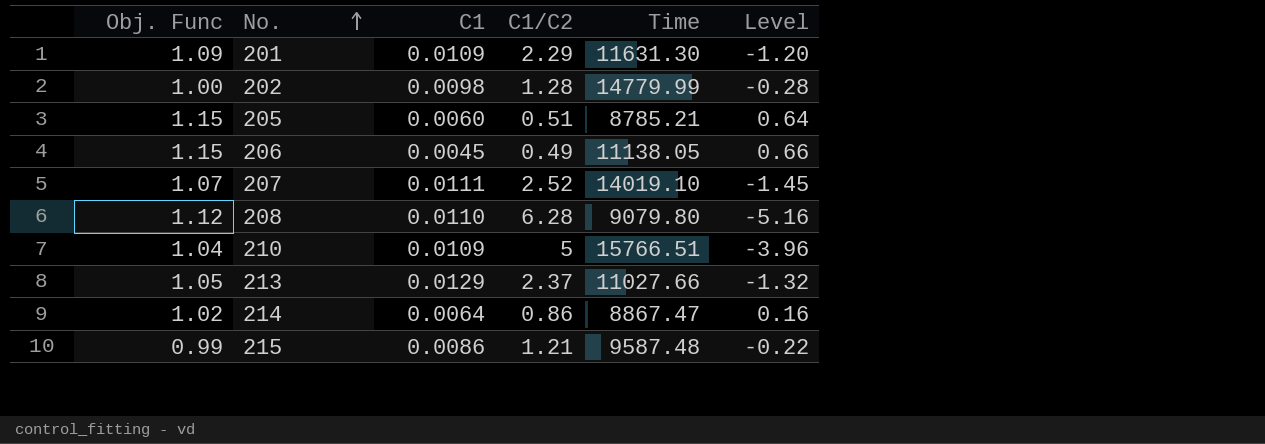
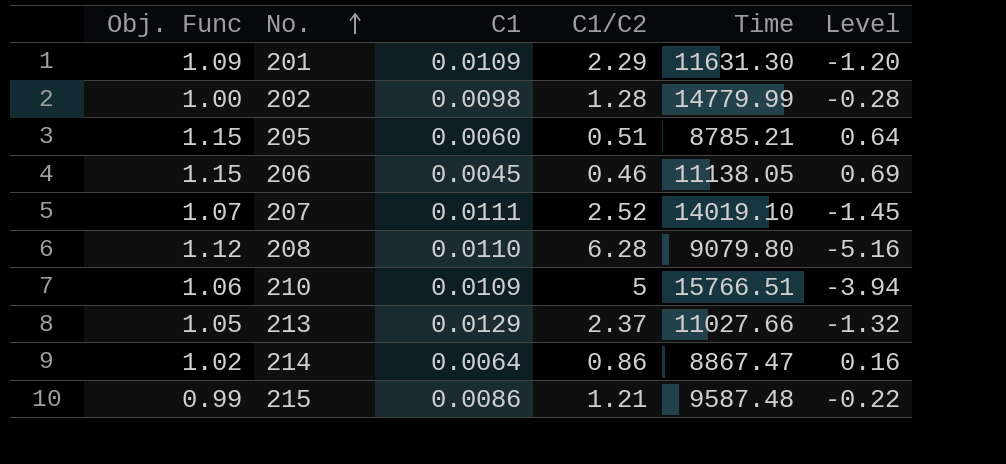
206 | C1/C2: 0.49 -> 0.46
206 | Level: 0.66 -> 0.69
210 | Obj. Func: 1.04 -> 1.06
210 | Level: -3.96 -> -3.94

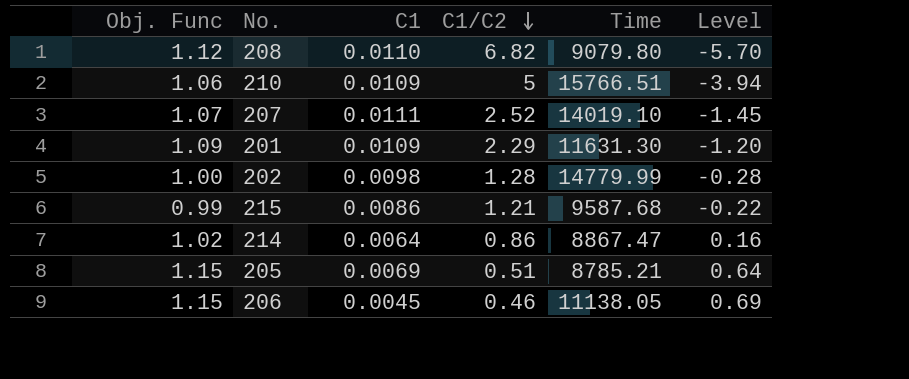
row order: No. ascending -> C1/C2 descending
row 213: 1.05 | 0.0129 | 2.37 | 11027.66 | -1.32 -> none
208 | C1/C2: 6.28 -> 6.82
208 | Level: -5.16 -> -5.70
215 | Time: 9587.48 -> 9587.68
205 | C1: 0.0060 -> 0.0069

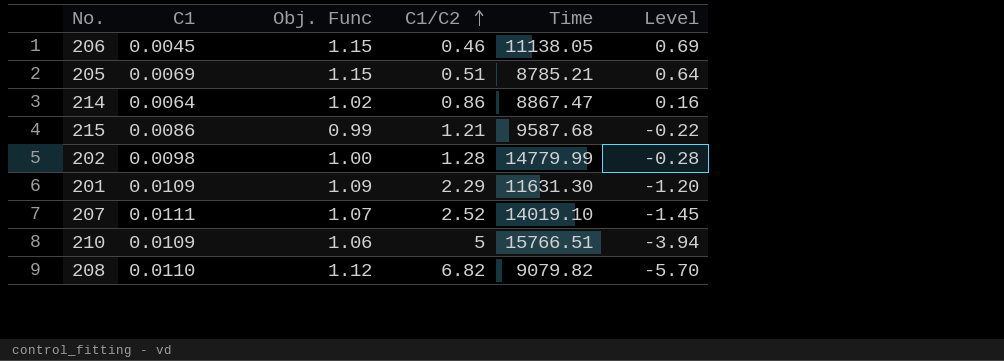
row order: C1/C2 descending -> C1/C2 ascending
column Obj. Func | position: 1 -> 3
208 | Time: 9079.80 -> 9079.82

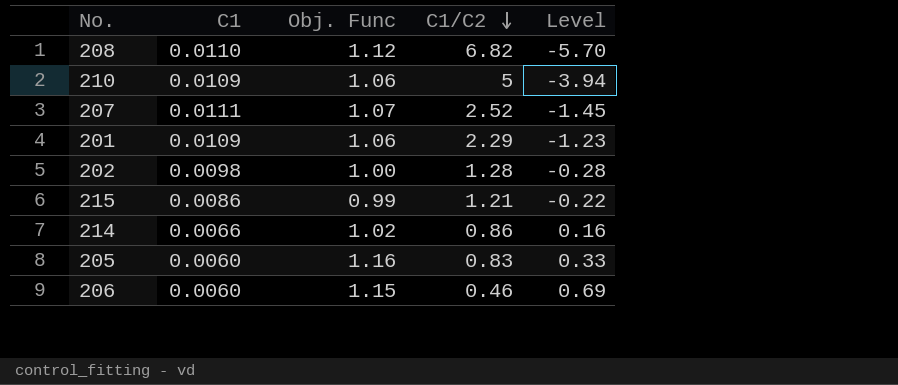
row order: C1/C2 ascending -> C1/C2 descending
column Time | position: 5 -> none
201 | Obj. Func: 1.09 -> 1.06
201 | Level: -1.20 -> -1.23
214 | C1: 0.0064 -> 0.0066
205 | C1: 0.0069 -> 0.0060
205 | Obj. Func: 1.15 -> 1.16
205 | C1/C2: 0.51 -> 0.83
205 | Level: 0.64 -> 0.33
206 | C1: 0.0045 -> 0.0060

